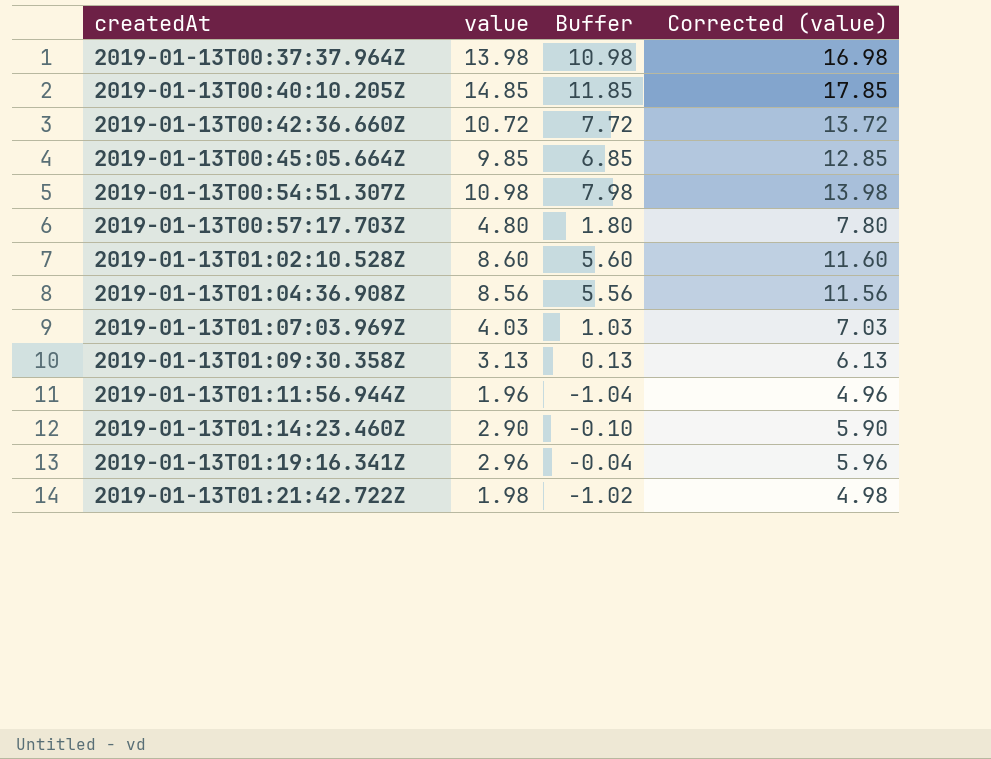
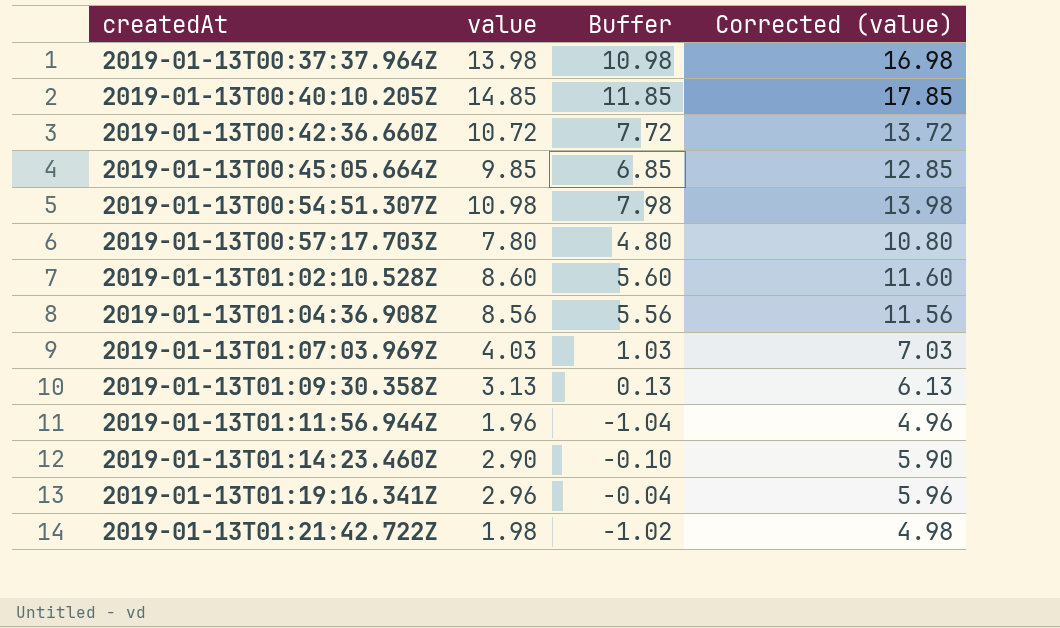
2019-01-13T00:57:17.703Z | value: 4.80 -> 7.80
2019-01-13T00:57:17.703Z | Buffer: 1.80 -> 4.80
2019-01-13T00:57:17.703Z | Corrected (value): 7.80 -> 10.80

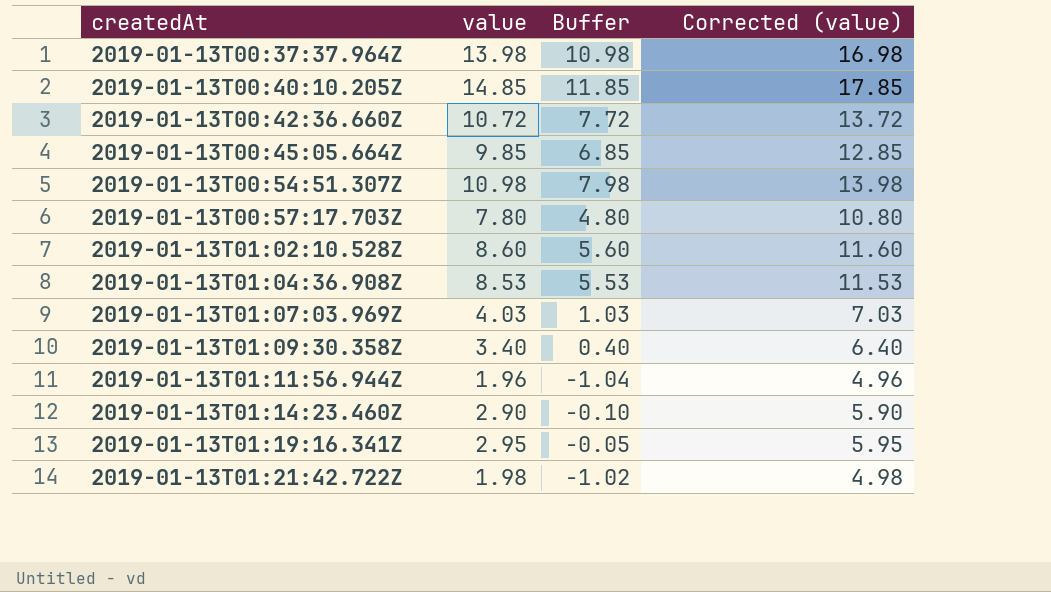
2019-01-13T01:04:36.908Z | value: 8.56 -> 8.53
2019-01-13T01:04:36.908Z | Buffer: 5.56 -> 5.53
2019-01-13T01:04:36.908Z | Corrected (value): 11.56 -> 11.53
2019-01-13T01:09:30.358Z | value: 3.13 -> 3.40
2019-01-13T01:09:30.358Z | Buffer: 0.13 -> 0.40
2019-01-13T01:09:30.358Z | Corrected (value): 6.13 -> 6.40
2019-01-13T01:19:16.341Z | value: 2.96 -> 2.95
2019-01-13T01:19:16.341Z | Buffer: -0.04 -> -0.05
2019-01-13T01:19:16.341Z | Corrected (value): 5.96 -> 5.95

